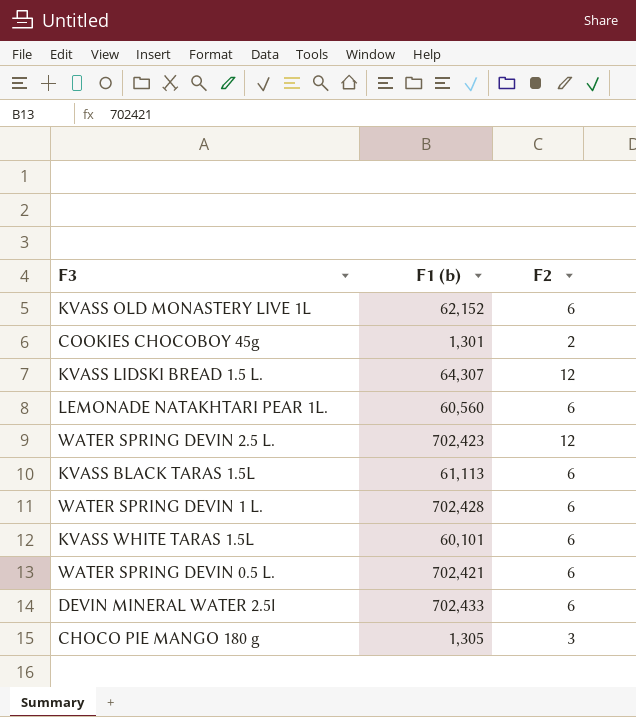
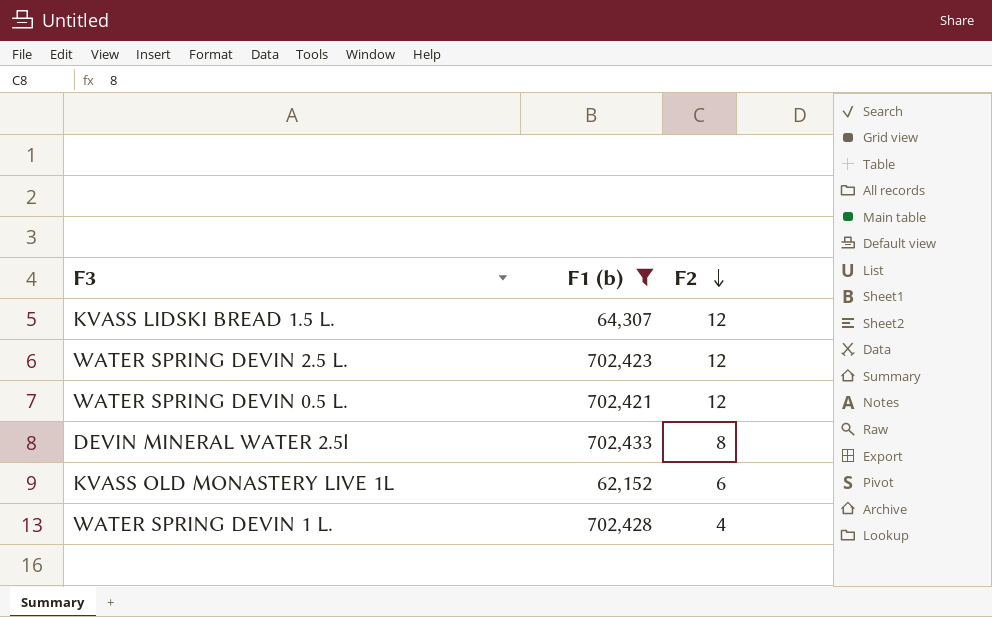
filter: none -> F1 (b) >= 62,152
row order: none -> F2 descending
WATER SPRING DEVIN 0.5 L. | F2: 6 -> 12
DEVIN MINERAL WATER 2.5l | F2: 6 -> 8
WATER SPRING DEVIN 1 L. | F2: 6 -> 4

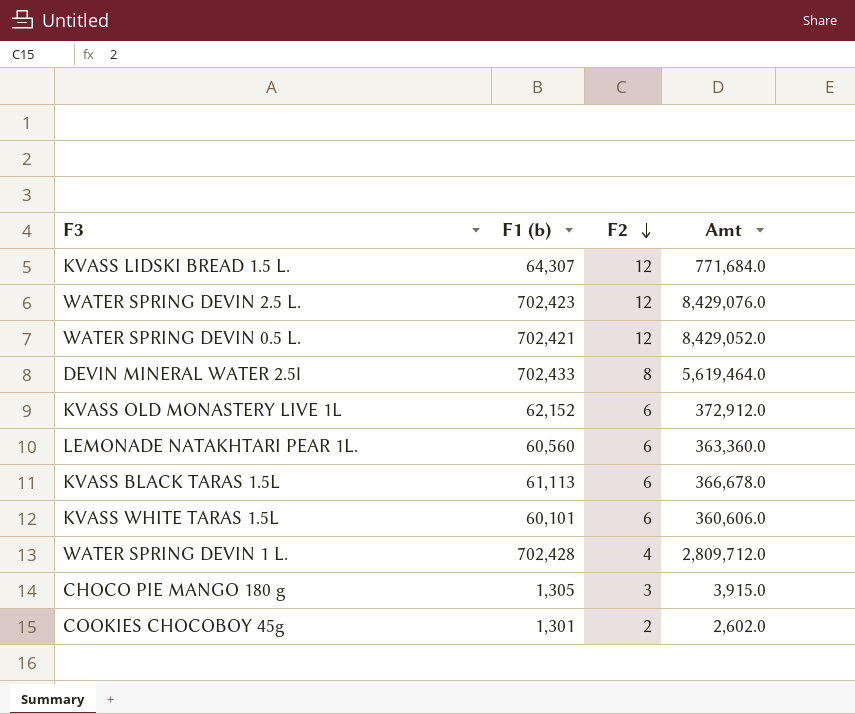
filter: F1 (b) >= 62,152 -> none
column Amt | formula: none -> [F1 (b)] * [F2]

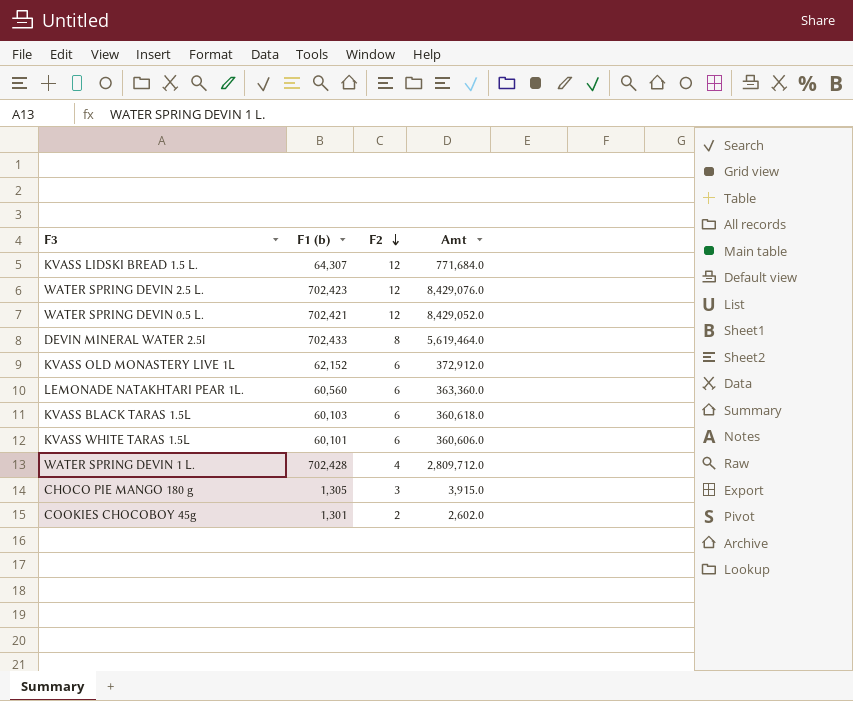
KVASS BLACK TARAS 1.5L | F1 (b): 61,113 -> 60,103
KVASS BLACK TARAS 1.5L | Amt: 366,678.0 -> 360,618.0

